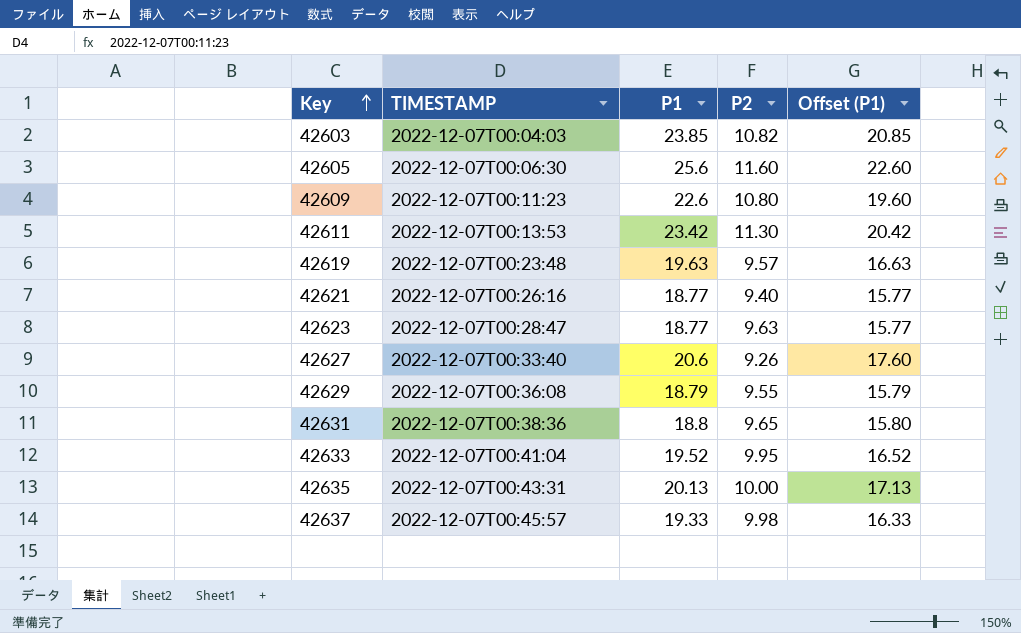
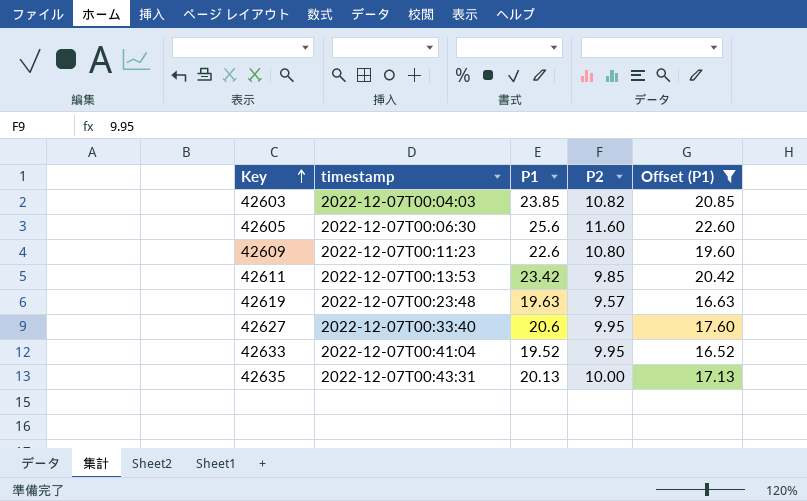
filter: none -> Offset (P1) >= 16.52
column name: TIMESTAMP -> timestamp
42611 | P2: 11.30 -> 9.85
42627 | P2: 9.26 -> 9.95

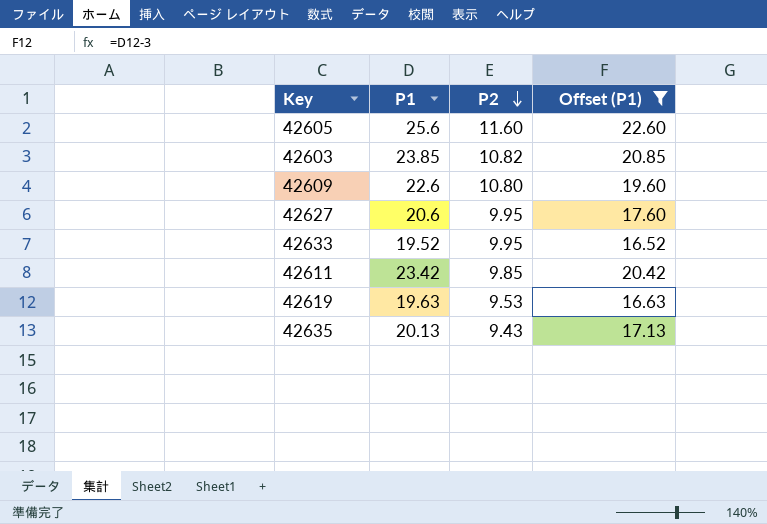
row order: Key ascending -> P2 descending
column timestamp | position: 2 -> none
42619 | P2: 9.57 -> 9.53
42635 | P2: 10.00 -> 9.43

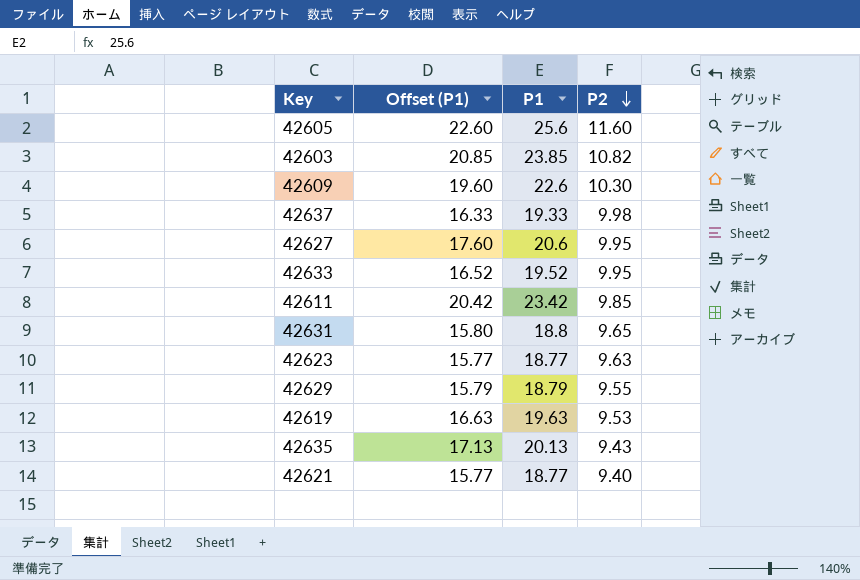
filter: Offset (P1) >= 16.52 -> none
column Offset (P1) | position: 4 -> 2
42609 | P2: 10.80 -> 10.30

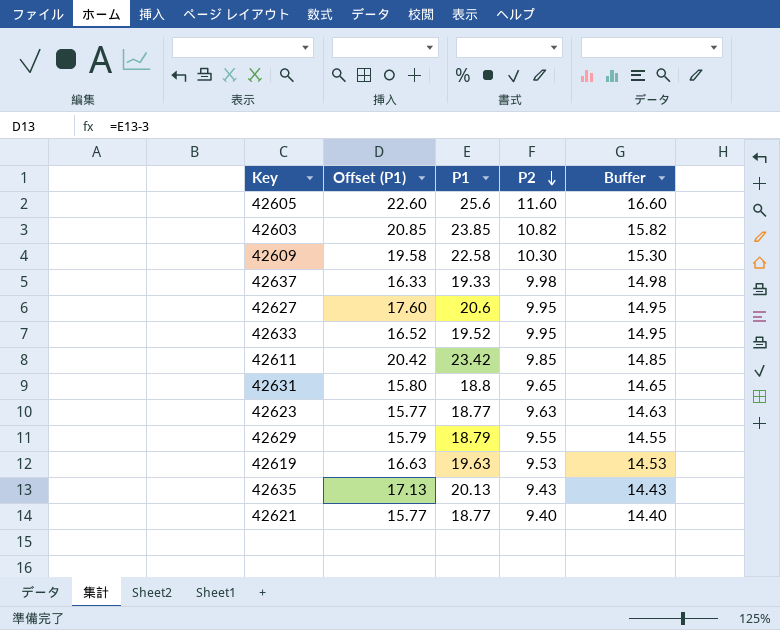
column Buffer | formula: none -> [P2] + 5
42609 | Offset (P1): 19.60 -> 19.58
42609 | P1: 22.6 -> 22.58

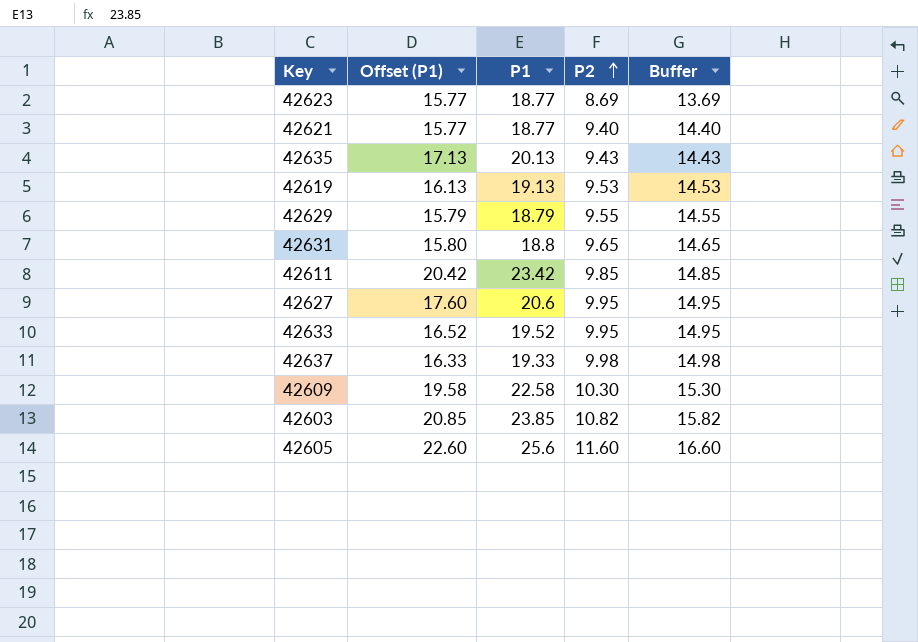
row order: P2 descending -> P2 ascending
42623 | P2: 9.63 -> 8.69
42623 | Buffer: 14.63 -> 13.69
42619 | Offset (P1): 16.63 -> 16.13
42619 | P1: 19.63 -> 19.13

